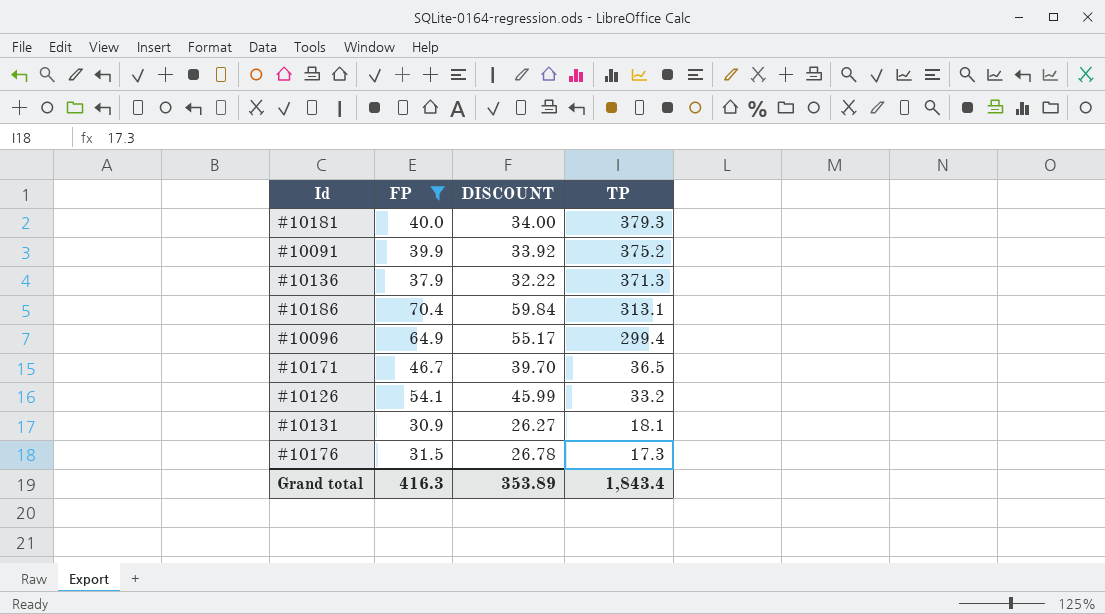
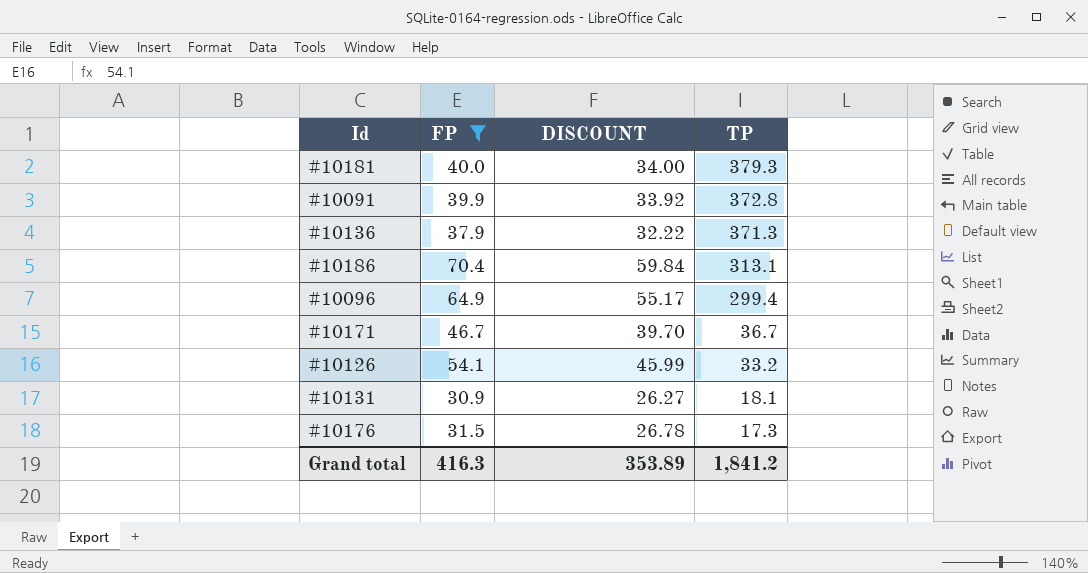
#10091 | TP: 375.2 -> 372.8
#10171 | TP: 36.5 -> 36.7
Grand total | TP: 1,843.4 -> 1,841.2

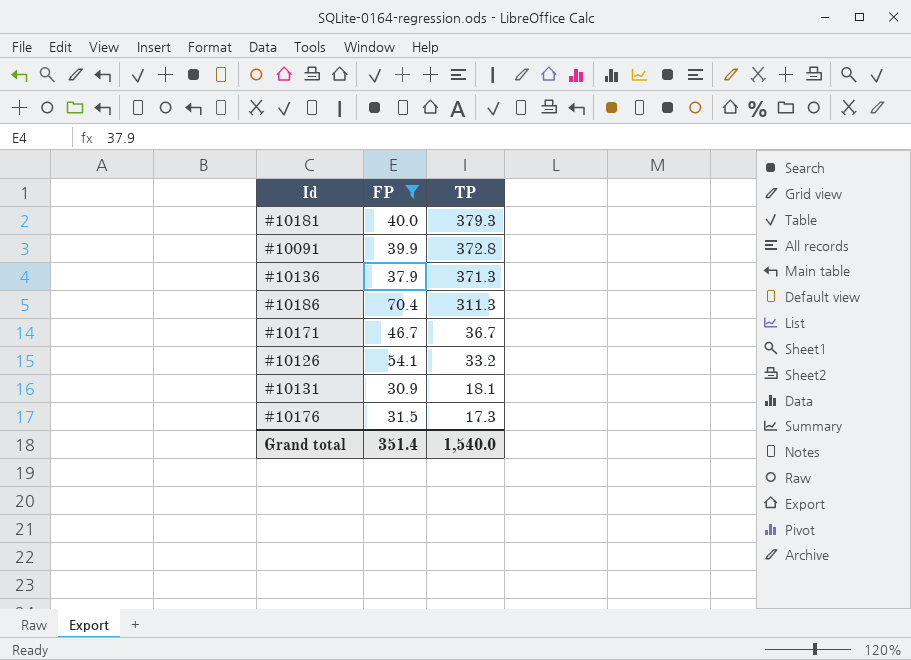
column DISCOUNT | formula: [FP] * 0.85 -> none
row #10096: 64.9 | 55.17 | 299.4 -> none
#10186 | TP: 313.1 -> 311.3
Grand total | FP: 416.3 -> 351.4
Grand total | TP: 1,841.2 -> 1,540.0

